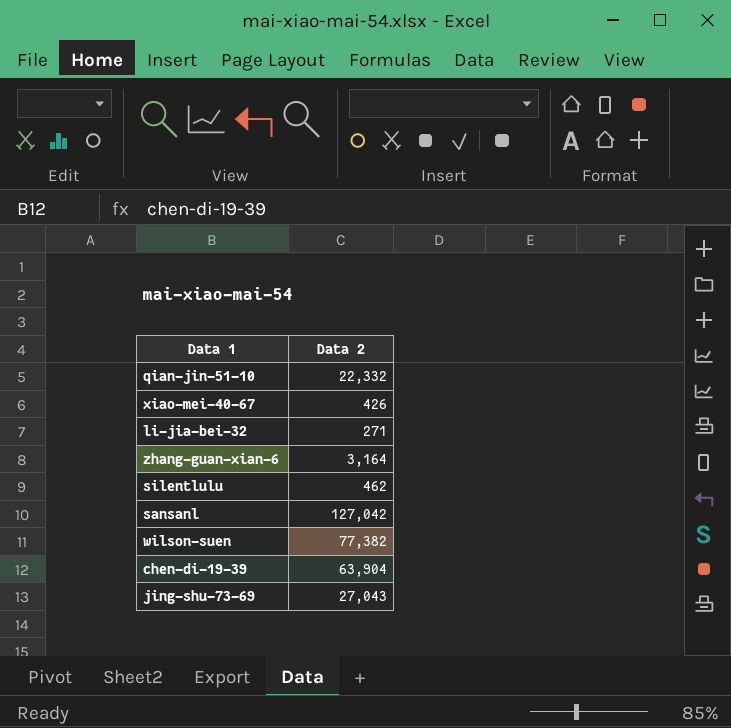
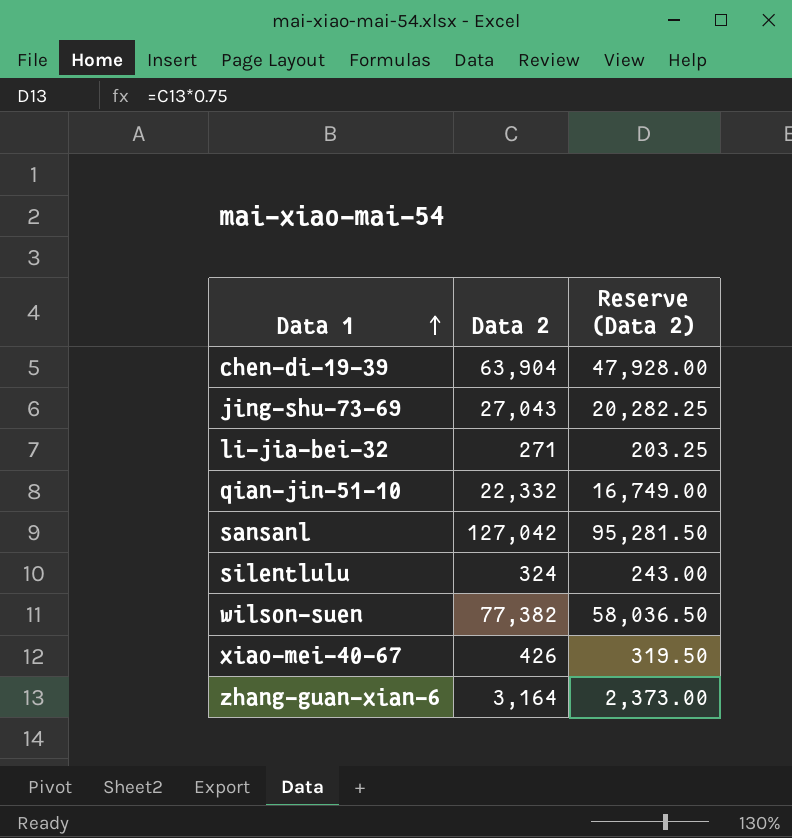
row order: none -> Data 1 ascending
column Reserve (Data 2) | formula: none -> [Data 2] * 0.75
silentlulu | Data 2: 462 -> 324

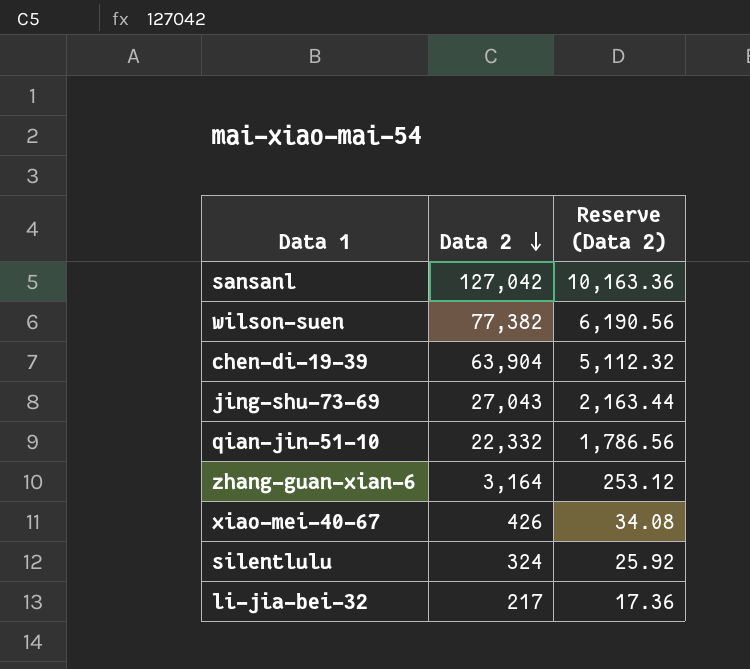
row order: Data 1 ascending -> Data 2 descending
column Reserve (Data 2) | formula: [Data 2] * 0.75 -> [Data 2] * 0.08
li-jia-bei-32 | Data 2: 271 -> 217

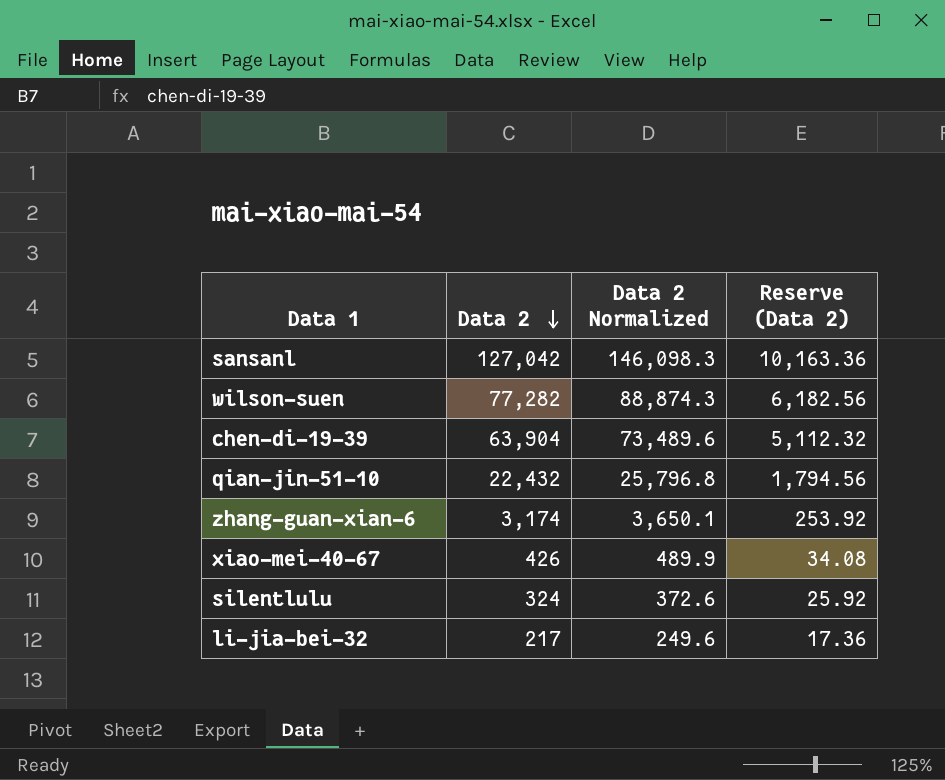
column Data 2 Normalized | formula: none -> [Data 2] * 1.15
row jing-shu-73-69: 27,043 | 2,163.44 -> none
wilson-suen | Data 2: 77,382 -> 77,282
wilson-suen | Reserve (Data 2): 6,190.56 -> 6,182.56
qian-jin-51-10 | Data 2: 22,332 -> 22,432
qian-jin-51-10 | Reserve (Data 2): 1,786.56 -> 1,794.56
zhang-guan-xian-6 | Data 2: 3,164 -> 3,174
zhang-guan-xian-6 | Reserve (Data 2): 253.12 -> 253.92

